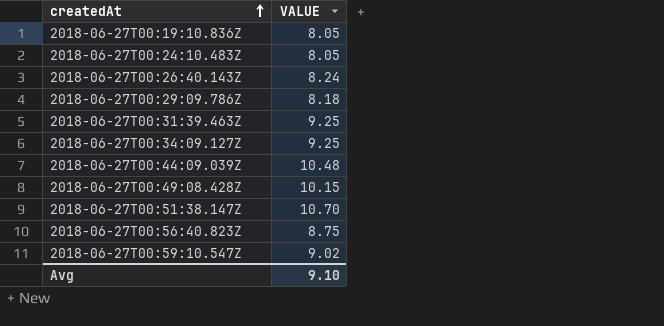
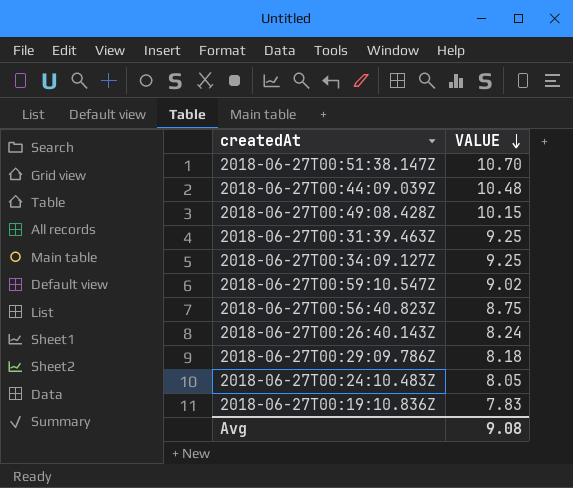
row order: createdAt ascending -> VALUE descending
2018-06-27T00:19:10.836Z | VALUE: 8.05 -> 7.83
Avg | VALUE: 9.10 -> 9.08

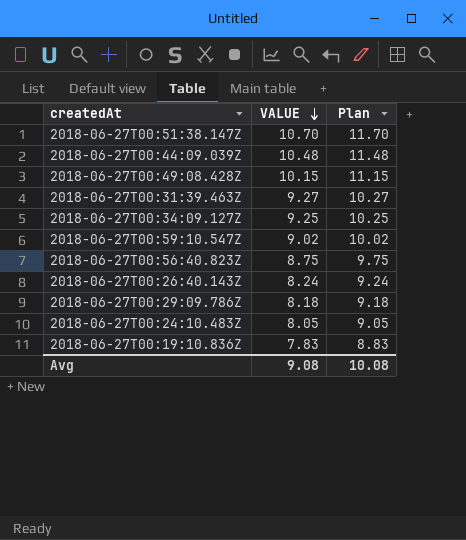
column Plan | formula: none -> [VALUE] + 1
2018-06-27T00:31:39.463Z | VALUE: 9.25 -> 9.27

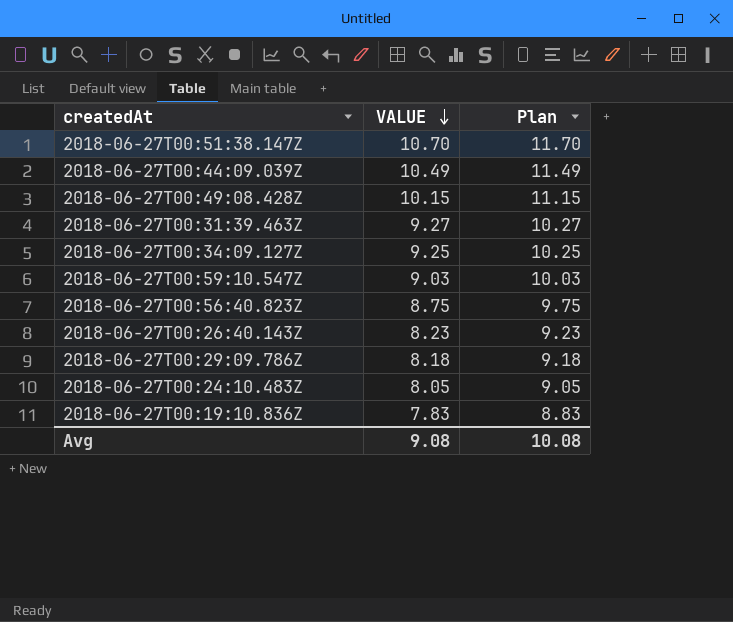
2018-06-27T00:44:09.039Z | VALUE: 10.48 -> 10.49
2018-06-27T00:44:09.039Z | Plan: 11.48 -> 11.49
2018-06-27T00:59:10.547Z | VALUE: 9.02 -> 9.03
2018-06-27T00:59:10.547Z | Plan: 10.02 -> 10.03
2018-06-27T00:26:40.143Z | VALUE: 8.24 -> 8.23
2018-06-27T00:26:40.143Z | Plan: 9.24 -> 9.23

